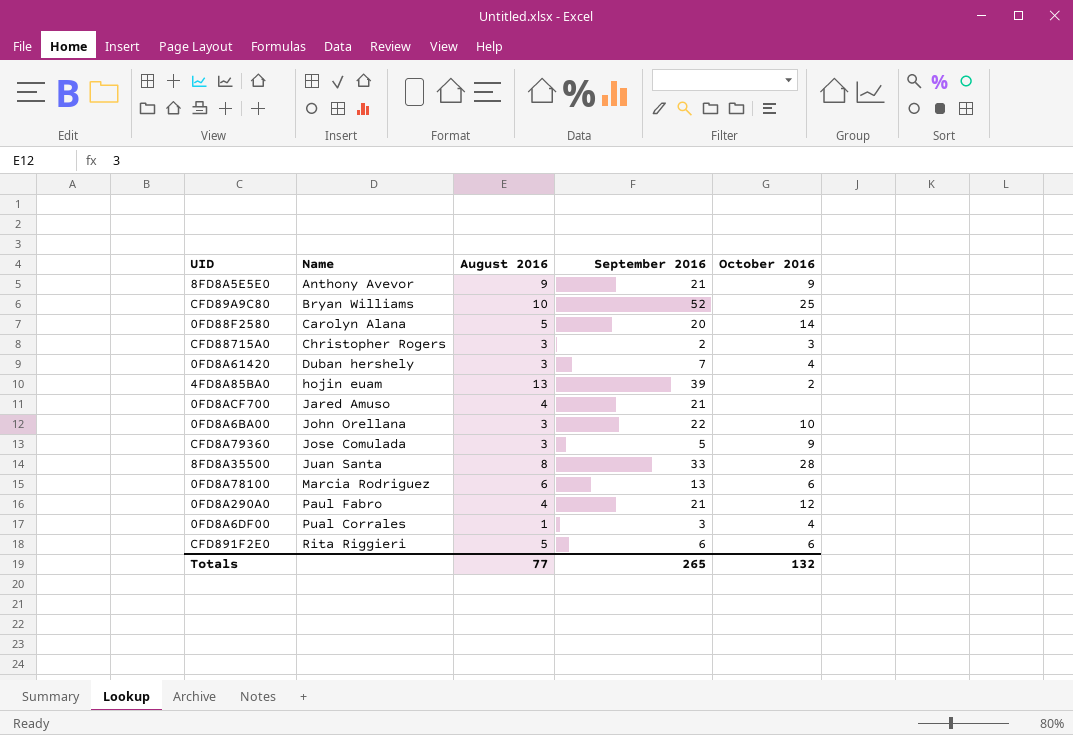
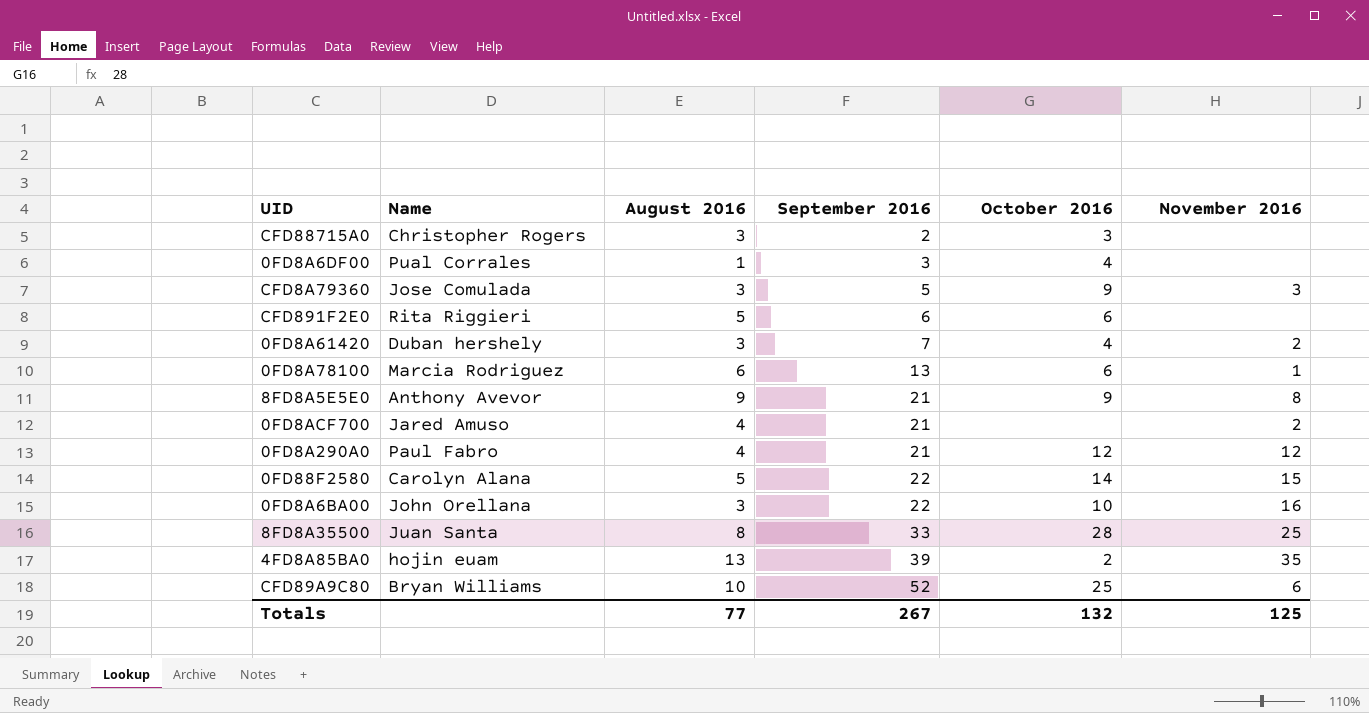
row order: Name ascending -> September 2016 ascending
column November 2016 | position: none -> 6
0FD88F2580 | September 2016: 20 -> 22
Totals | September 2016: 265 -> 267

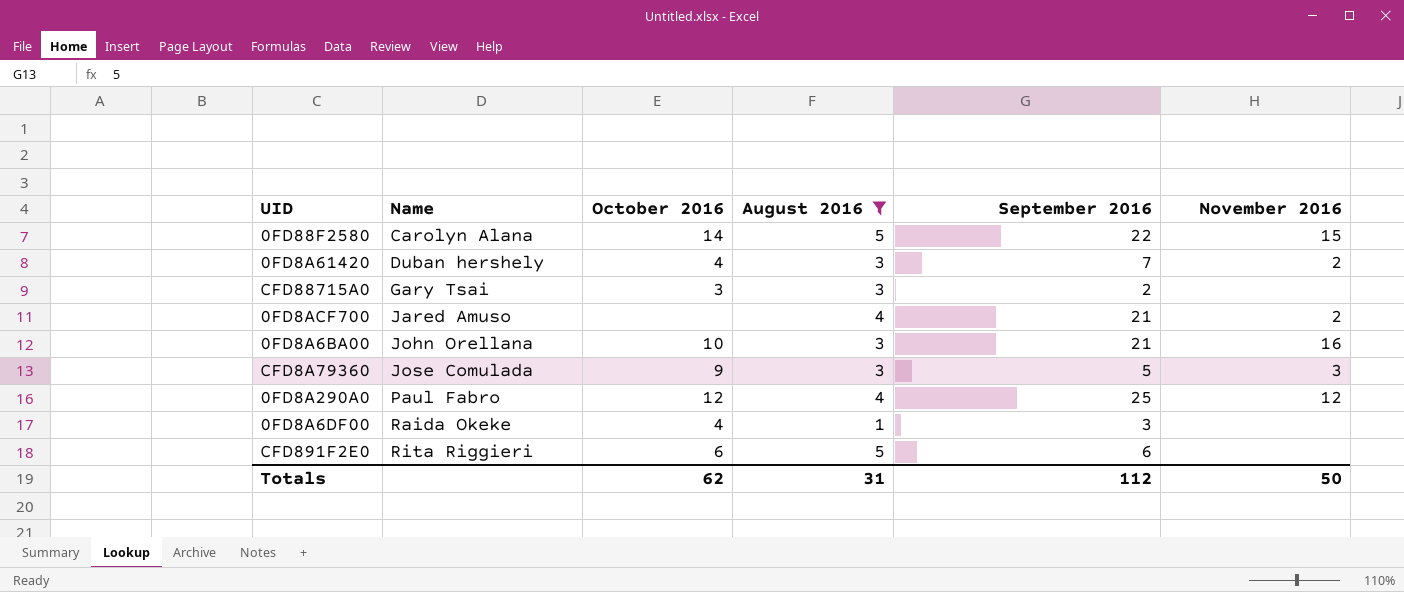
filter: none -> August 2016 <= 5
row order: September 2016 ascending -> Name ascending
column October 2016 | position: 5 -> 3
CFD88715A0 | Name: Christopher Rogers -> Gary Tsai
0FD8A6BA00 | September 2016: 22 -> 21
0FD8A290A0 | September 2016: 21 -> 25
0FD8A6DF00 | Name: Pual Corrales -> Raida Okeke
Totals | October 2016: 132 -> 62
Totals | August 2016: 77 -> 31
Totals | September 2016: 267 -> 112
Totals | November 2016: 125 -> 50

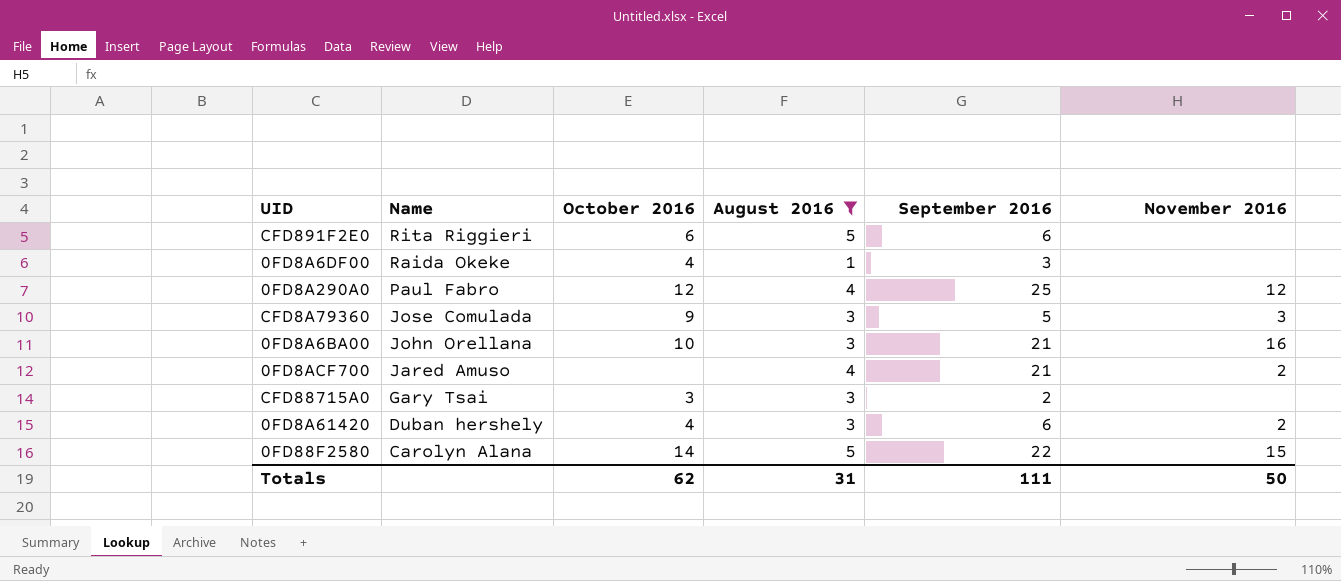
row order: Name ascending -> Name descending
0FD8A61420 | September 2016: 7 -> 6
Totals | September 2016: 112 -> 111

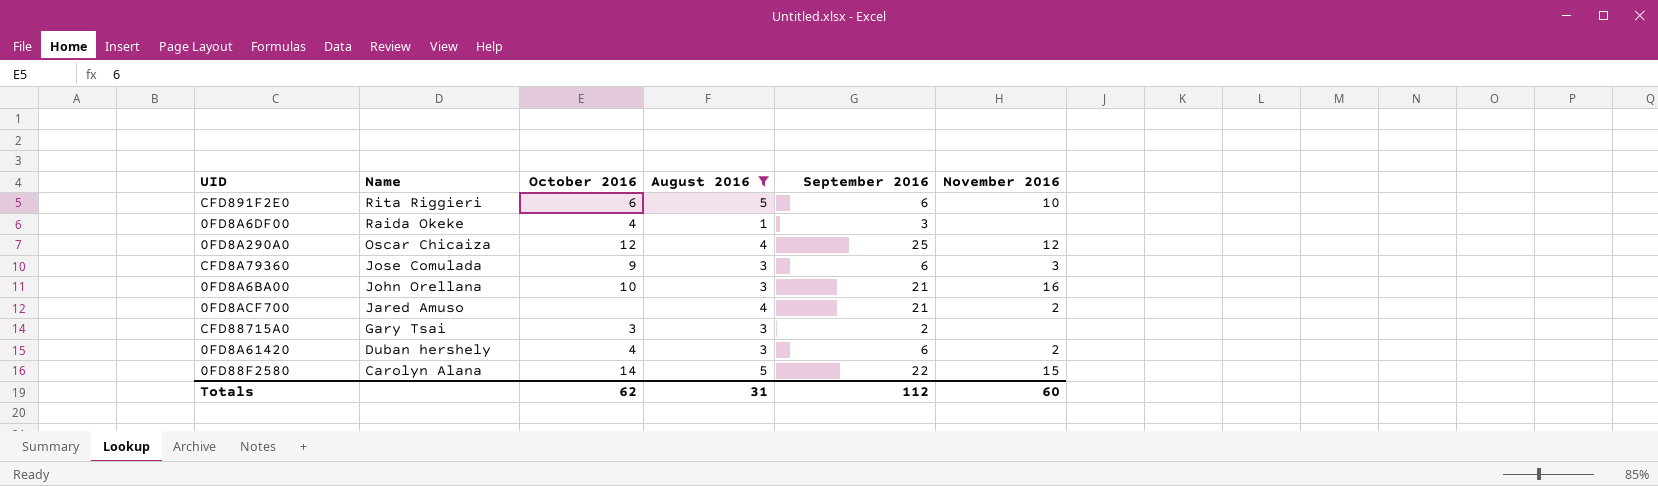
CFD891F2E0 | November 2016: none -> 10
0FD8A290A0 | Name: Paul Fabro -> Oscar Chicaiza
CFD8A79360 | September 2016: 5 -> 6
Totals | September 2016: 111 -> 112
Totals | November 2016: 50 -> 60

